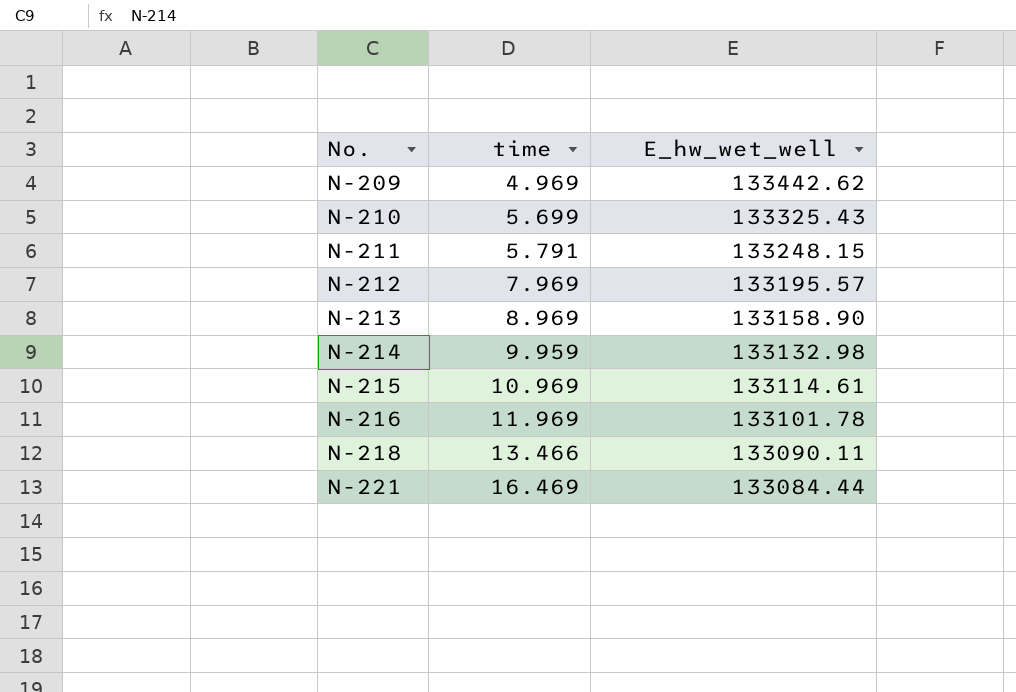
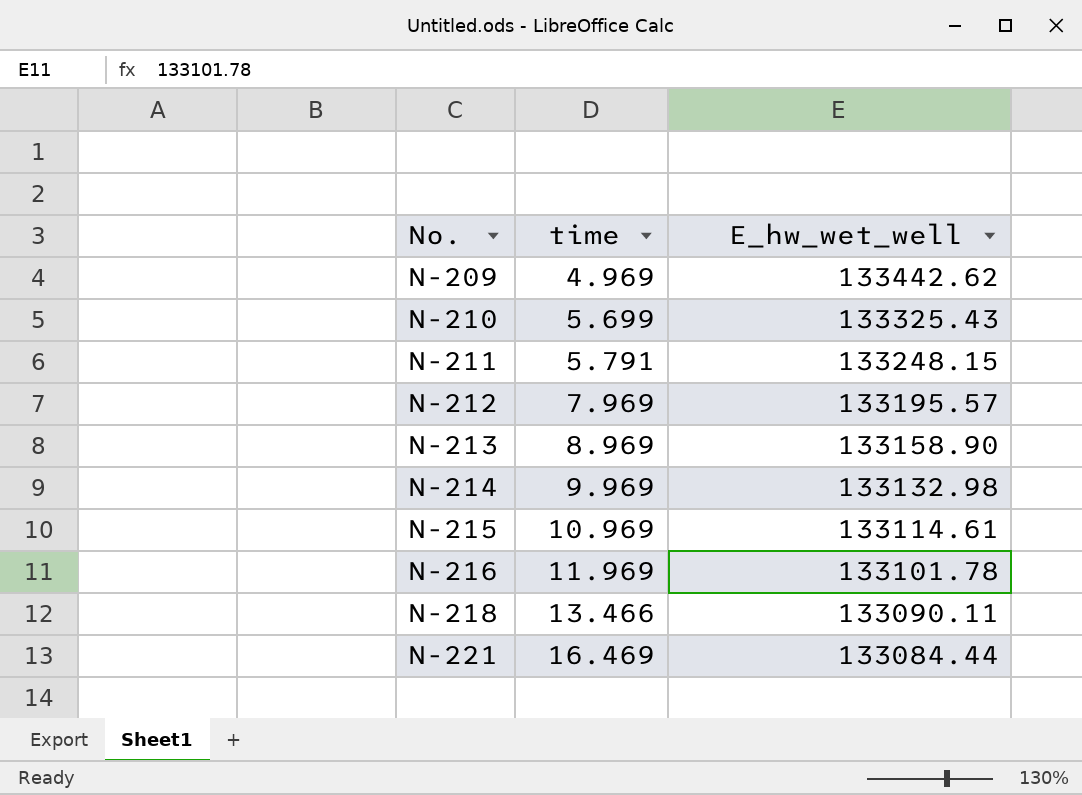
N-214 | time: 9.959 -> 9.969

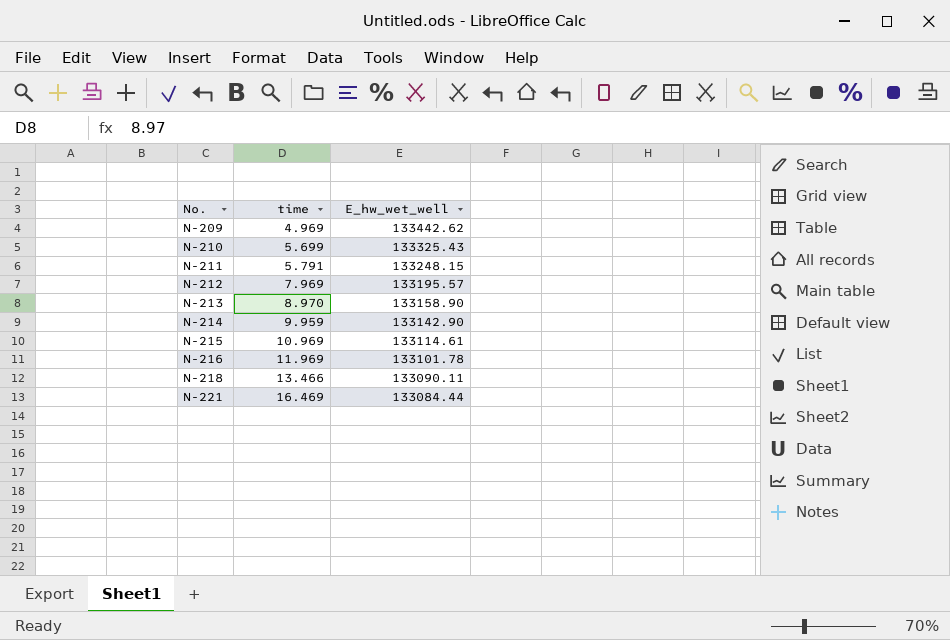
N-213 | time: 8.969 -> 8.970
N-214 | time: 9.969 -> 9.959
N-214 | E_hw_wet_well: 133132.98 -> 133142.90

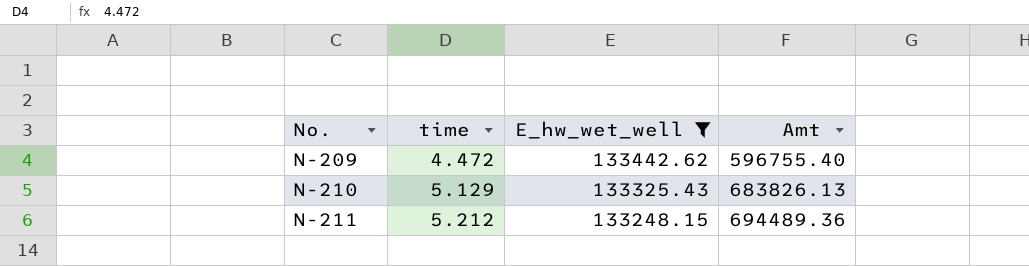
filter: none -> E_hw_wet_well >= 133248.15
column Amt | formula: none -> [time] * [E_hw_wet_well]
N-209 | time: 4.969 -> 4.472
N-210 | time: 5.699 -> 5.129
N-211 | time: 5.791 -> 5.212

